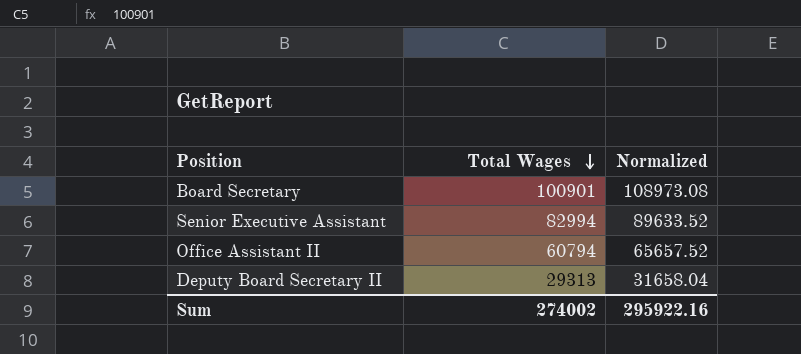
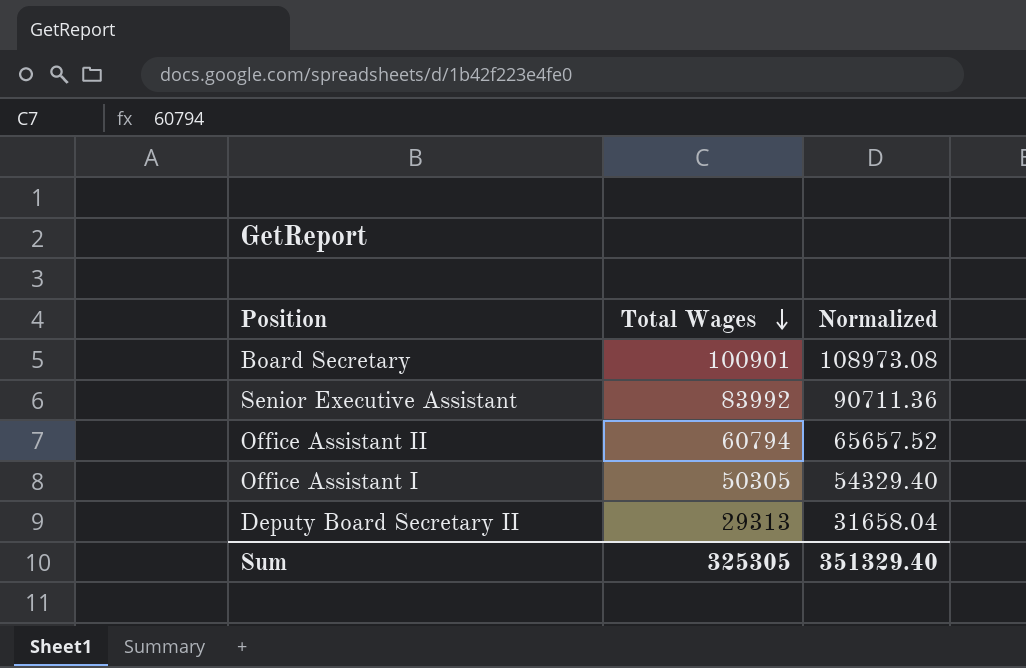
Senior Executive Assistant | Total Wages: 82994 -> 83992
Senior Executive Assistant | Normalized: 89633.52 -> 90711.36
row Office Assistant I: none -> 50305 | 54329.40
Sum | Total Wages: 274002 -> 325305
Sum | Normalized: 295922.16 -> 351329.40

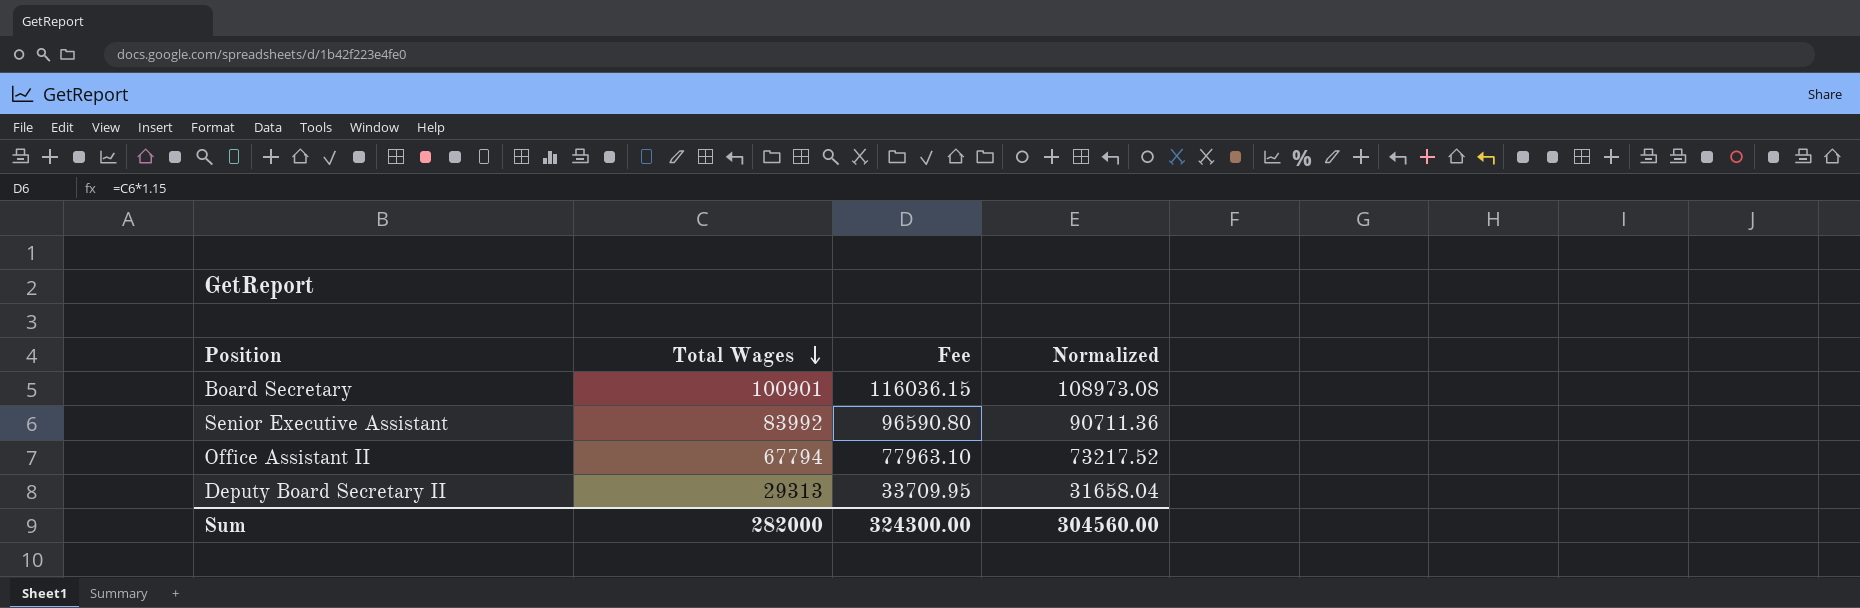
column Fee | formula: none -> [Total Wages] * 1.15
row Office Assistant I: 50305 | 54329.40 -> none
Office Assistant II | Total Wages: 60794 -> 67794
Office Assistant II | Normalized: 65657.52 -> 73217.52
Sum | Total Wages: 325305 -> 282000
Sum | Normalized: 351329.40 -> 304560.00

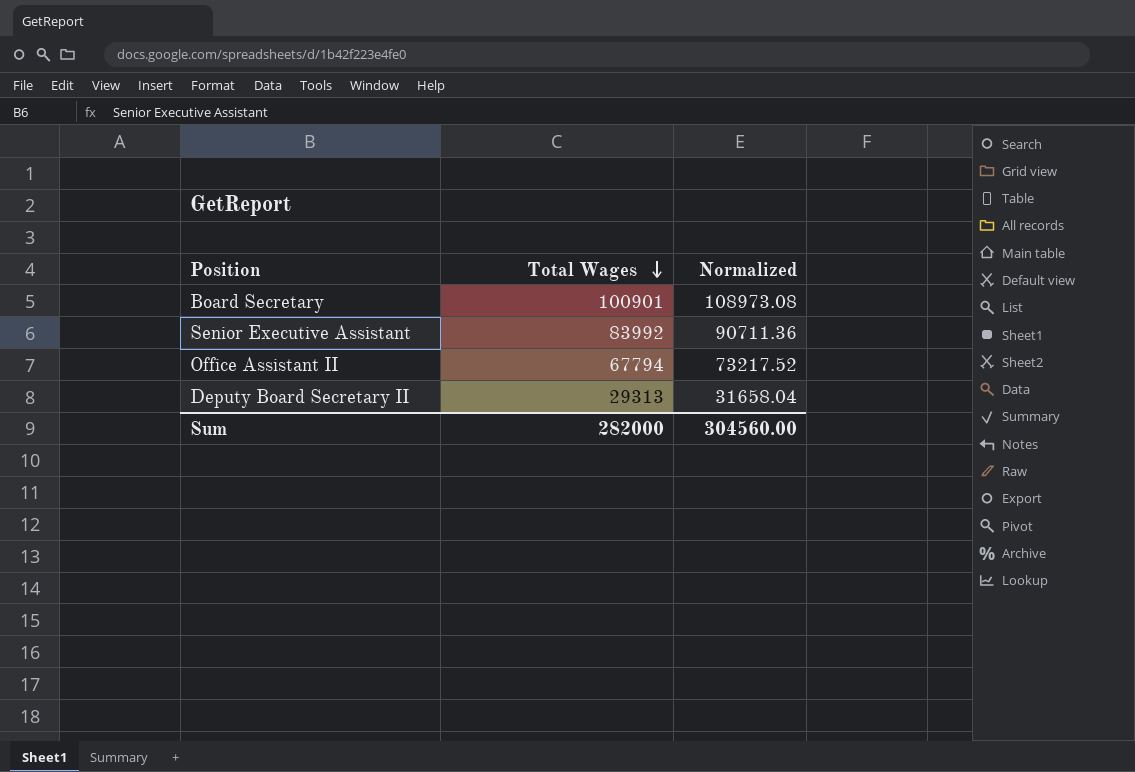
column Fee | formula: [Total Wages] * 1.15 -> none

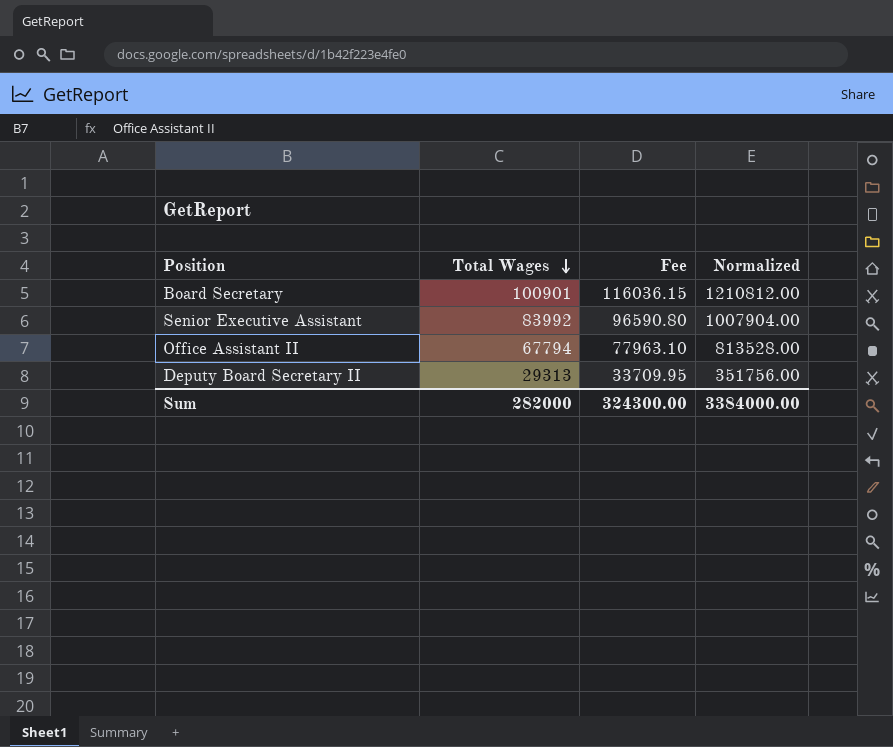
column Fee | formula: none -> [Total Wages] * 1.15
column Normalized | formula: [Total Wages] * 1.08 -> [Total Wages] * 12
Sum | Normalized: 304560.00 -> 3384000.00

